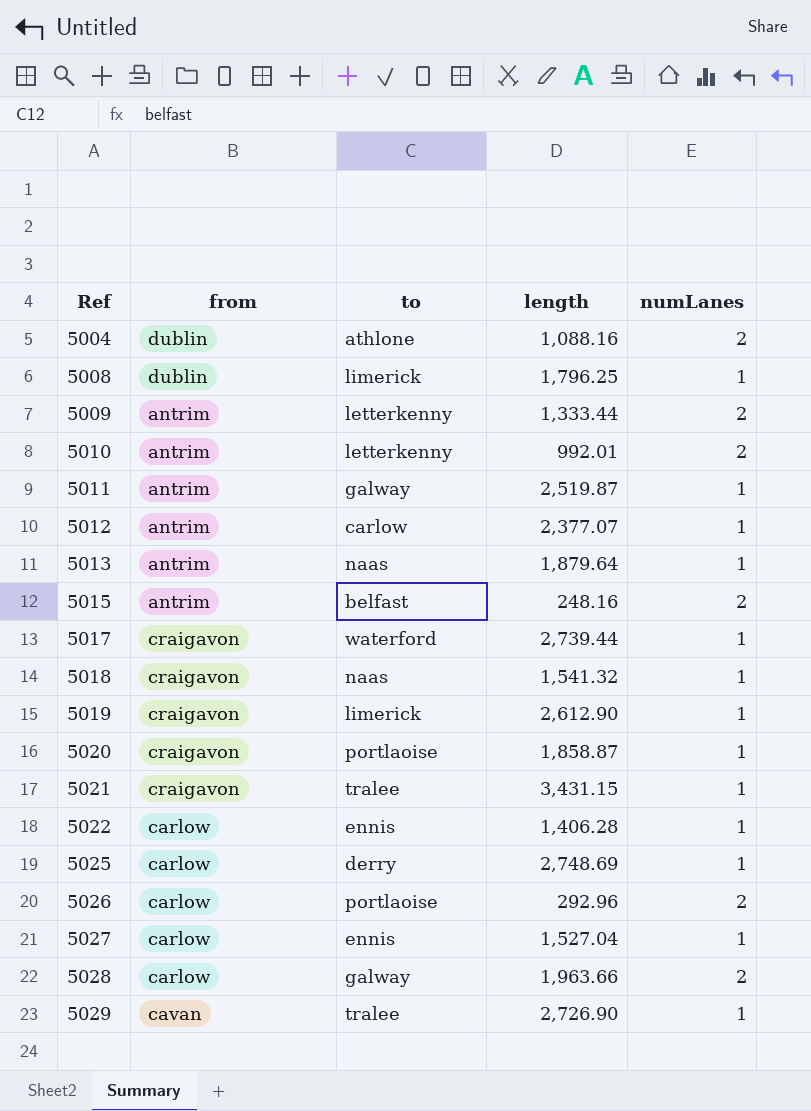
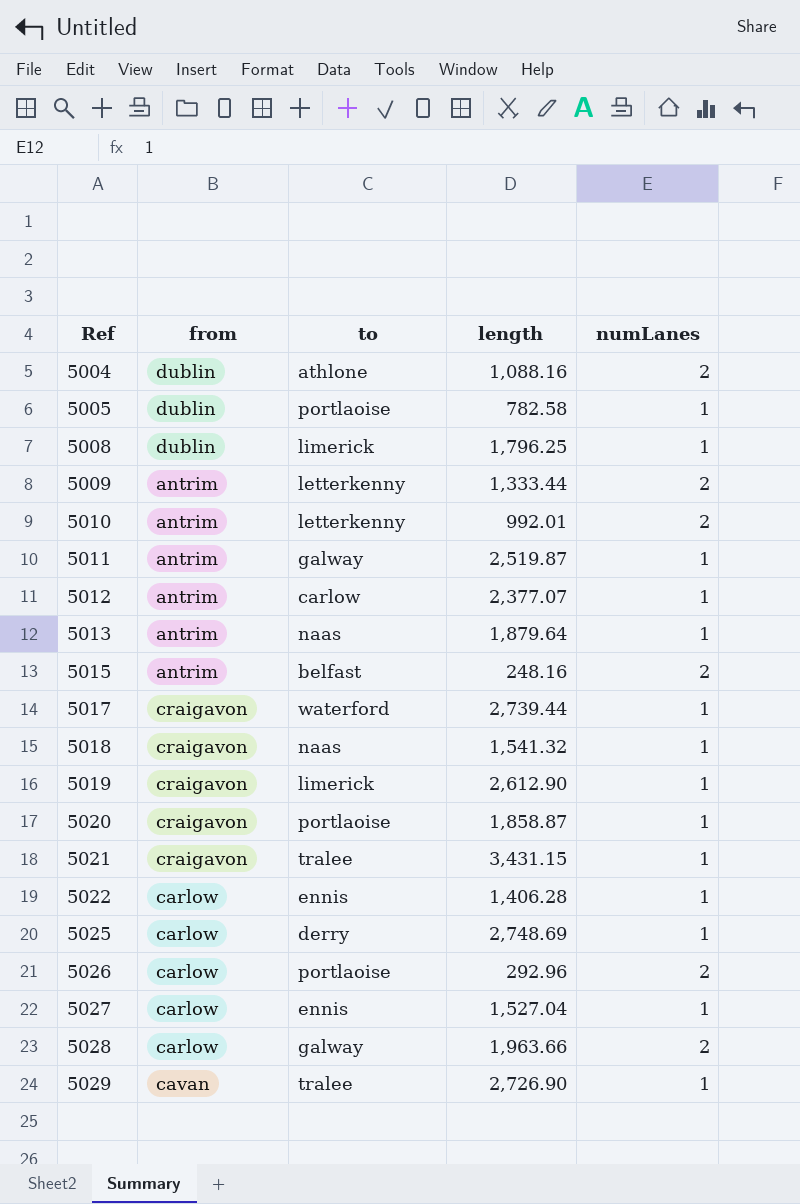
row 5005: none -> dublin | portlaoise | 782.58 | 1

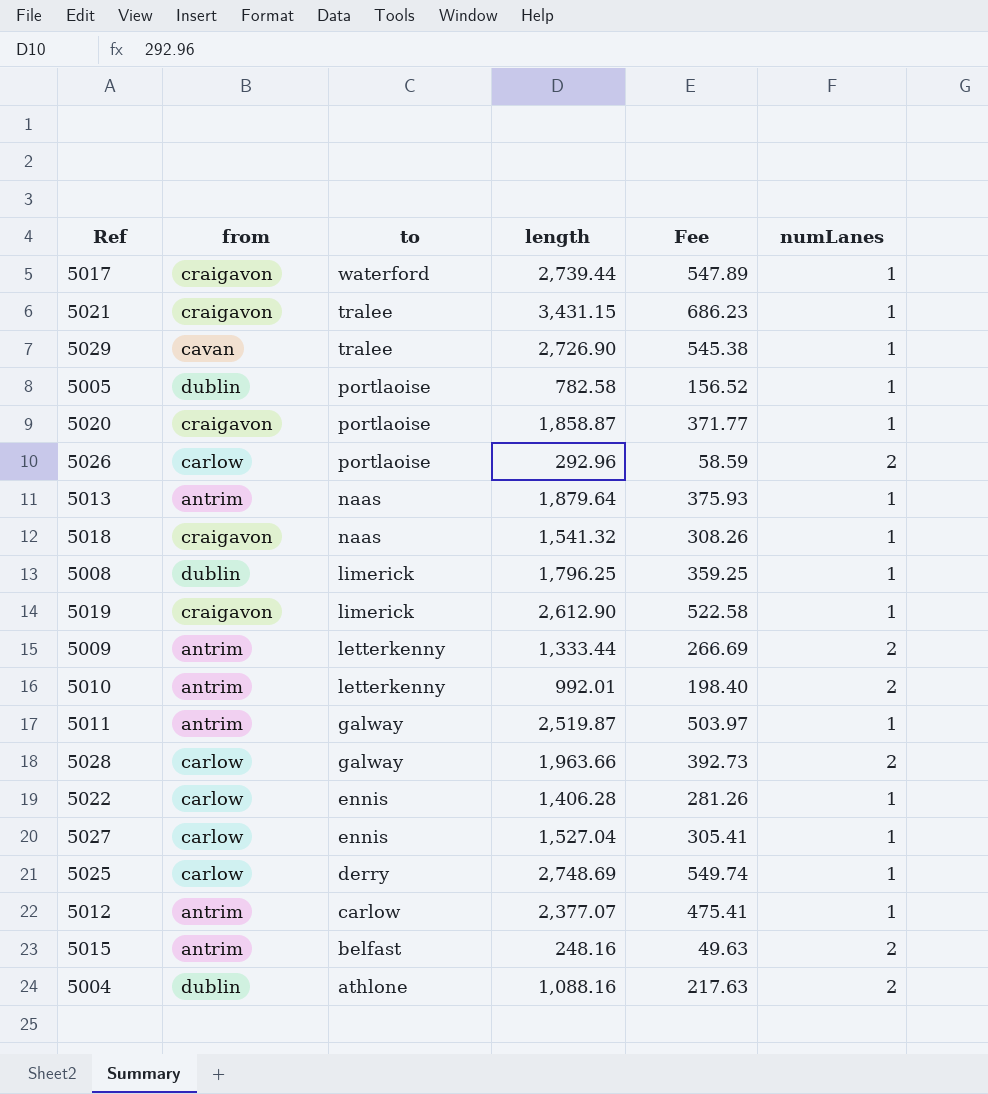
row order: Ref ascending -> to descending
column Fee | formula: none -> [length] * 0.2

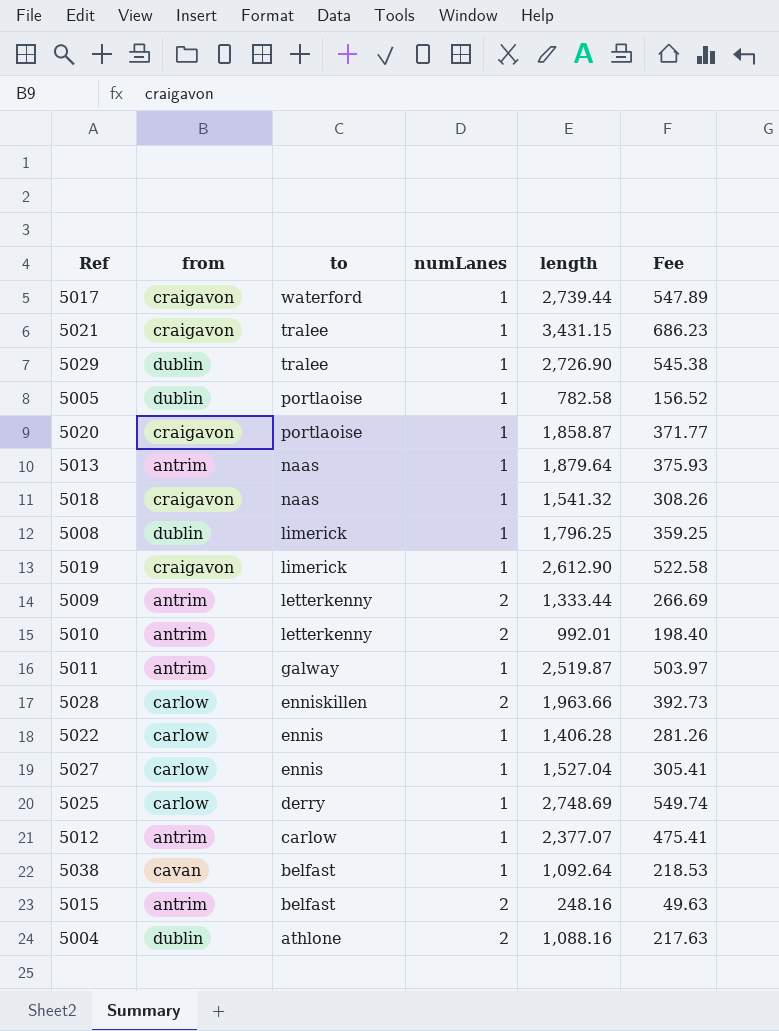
column numLanes | position: 6 -> 4
row 5026: carlow | portlaoise | 292.96 | 58.59 | 2 -> none
5029 | from: cavan -> dublin
5028 | to: galway -> enniskillen
row 5038: none -> cavan | belfast | 1 | 1,092.64 | 218.53

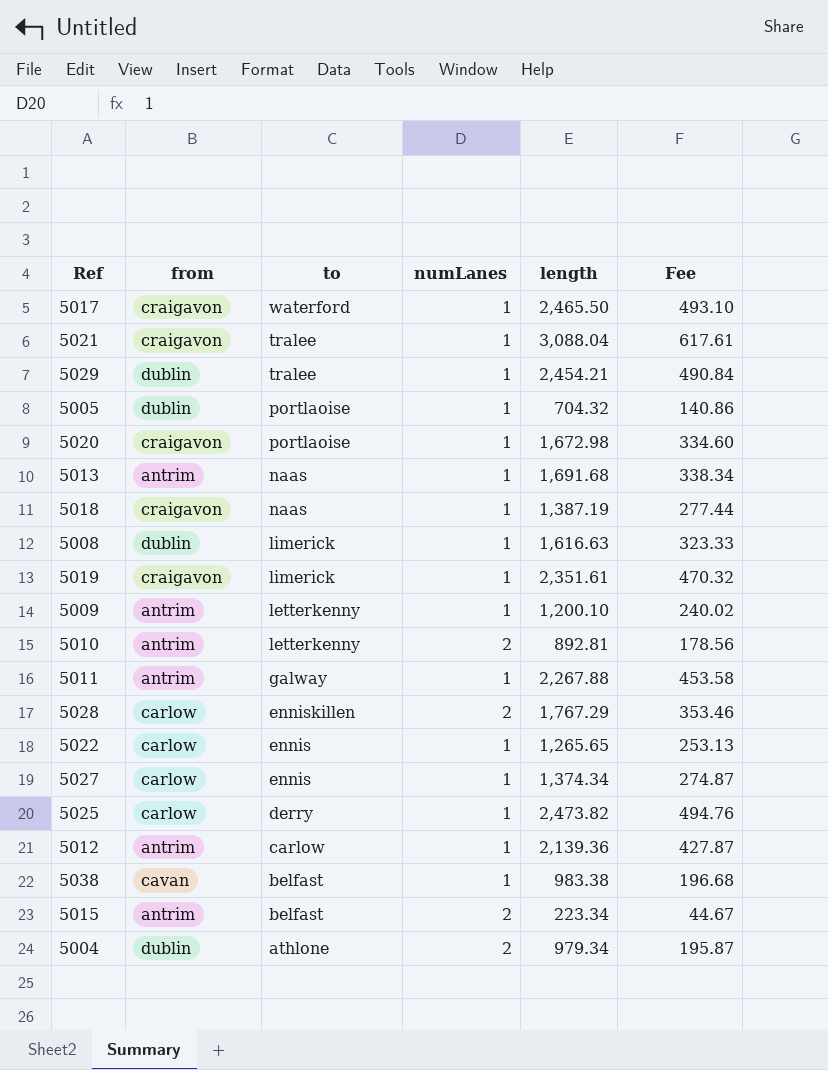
5017 | length: 2,739.44 -> 2,465.50
5017 | Fee: 547.89 -> 493.10
5021 | length: 3,431.15 -> 3,088.04
5021 | Fee: 686.23 -> 617.61
5029 | length: 2,726.90 -> 2,454.21
5029 | Fee: 545.38 -> 490.84
5005 | length: 782.58 -> 704.32
5005 | Fee: 156.52 -> 140.86
5020 | length: 1,858.87 -> 1,672.98
5020 | Fee: 371.77 -> 334.60
5013 | length: 1,879.64 -> 1,691.68
5013 | Fee: 375.93 -> 338.34
5018 | length: 1,541.32 -> 1,387.19
5018 | Fee: 308.26 -> 277.44
5008 | length: 1,796.25 -> 1,616.63
5008 | Fee: 359.25 -> 323.33
5019 | length: 2,612.90 -> 2,351.61
5019 | Fee: 522.58 -> 470.32
5009 | numLanes: 2 -> 1
5009 | length: 1,333.44 -> 1,200.10
5009 | Fee: 266.69 -> 240.02
5010 | length: 992.01 -> 892.81
5010 | Fee: 198.40 -> 178.56
5011 | length: 2,519.87 -> 2,267.88
5011 | Fee: 503.97 -> 453.58
5028 | length: 1,963.66 -> 1,767.29
5028 | Fee: 392.73 -> 353.46
5022 | length: 1,406.28 -> 1,265.65
5022 | Fee: 281.26 -> 253.13
5027 | length: 1,527.04 -> 1,374.34
5027 | Fee: 305.41 -> 274.87
5025 | length: 2,748.69 -> 2,473.82
5025 | Fee: 549.74 -> 494.76
5012 | length: 2,377.07 -> 2,139.36
5012 | Fee: 475.41 -> 427.87
5038 | length: 1,092.64 -> 983.38
5038 | Fee: 218.53 -> 196.68
5015 | length: 248.16 -> 223.34
5015 | Fee: 49.63 -> 44.67
5004 | length: 1,088.16 -> 979.34
5004 | Fee: 217.63 -> 195.87

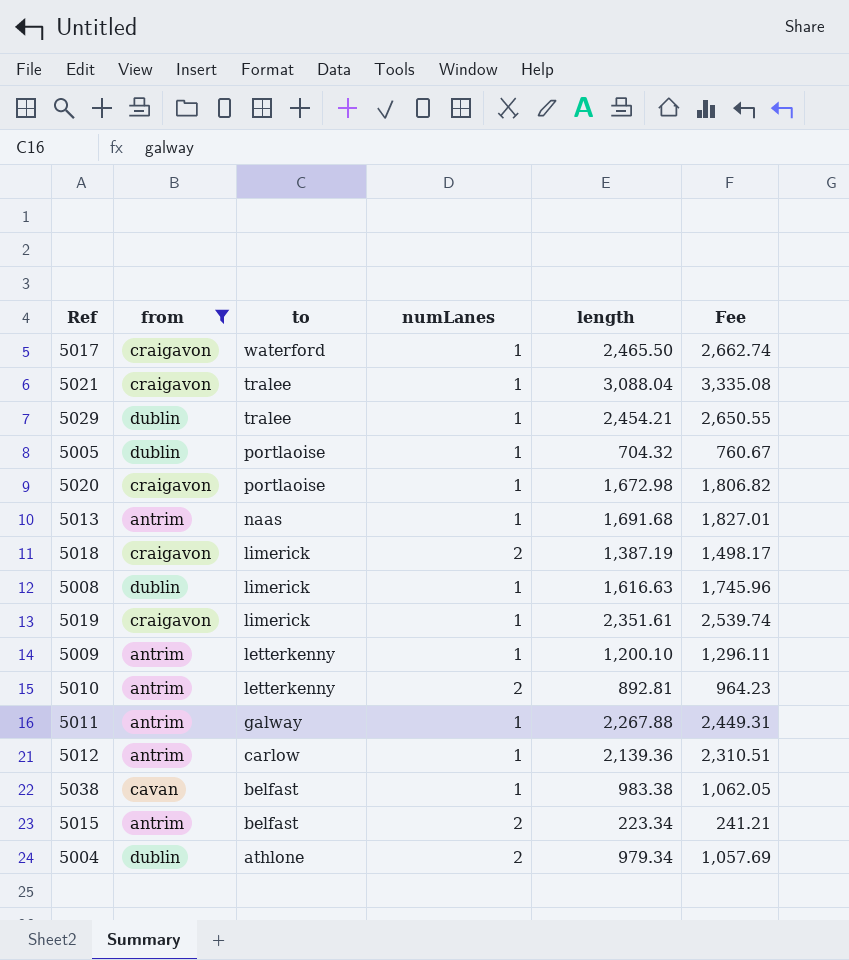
filter: none -> from != carlow
column Fee | formula: [length] * 0.2 -> [length] * 1.08
5018 | to: naas -> limerick
5018 | numLanes: 1 -> 2

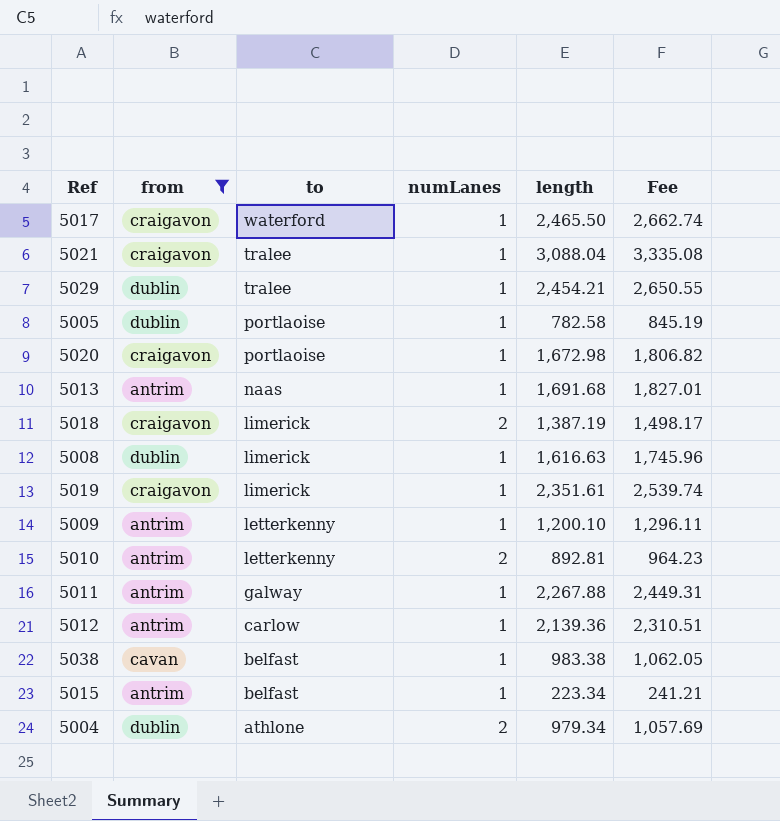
5005 | length: 704.32 -> 782.58
5005 | Fee: 760.67 -> 845.19
5015 | numLanes: 2 -> 1

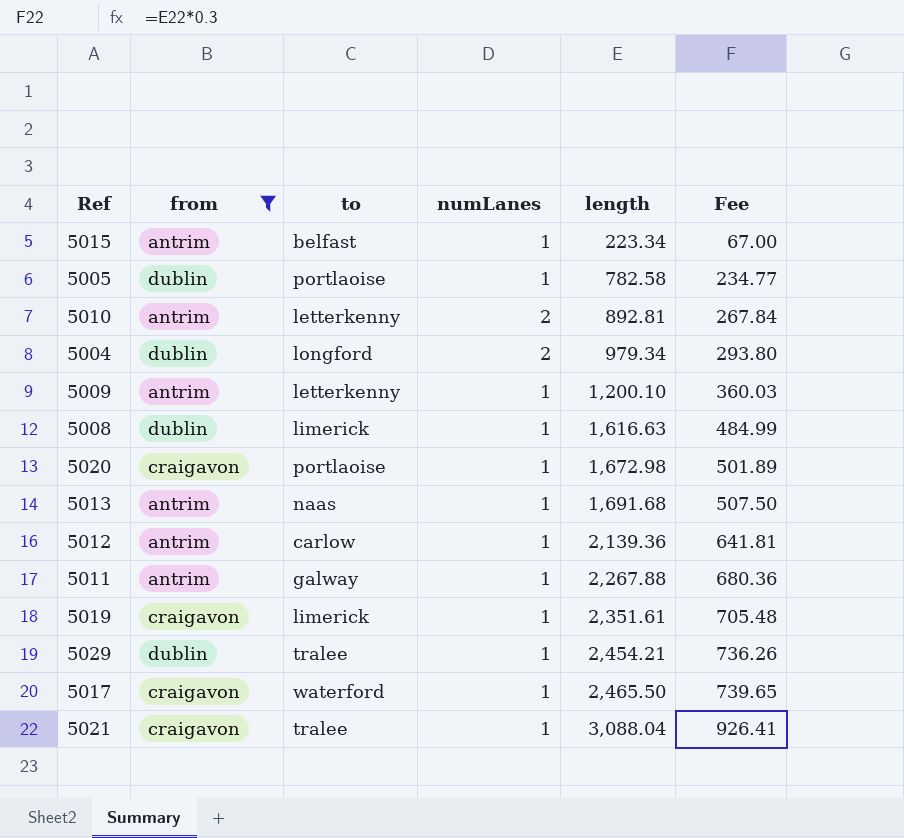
row order: to descending -> length ascending
column Fee | formula: [length] * 1.08 -> [length] * 0.3
row 5018: craigavon | limerick | 2 | 1,387.19 | 1,498.17 -> none
row 5038: cavan | belfast | 1 | 983.38 | 1,062.05 -> none
5004 | to: athlone -> longford

